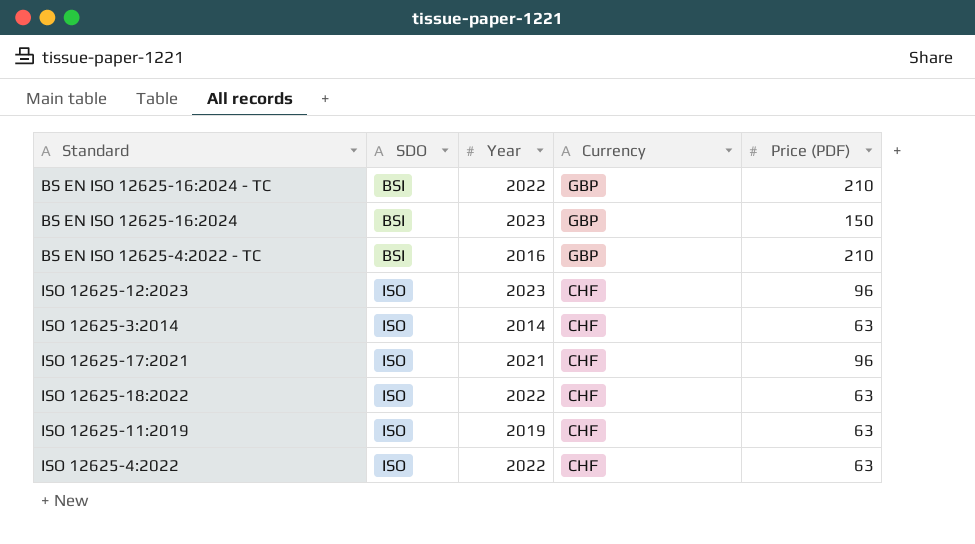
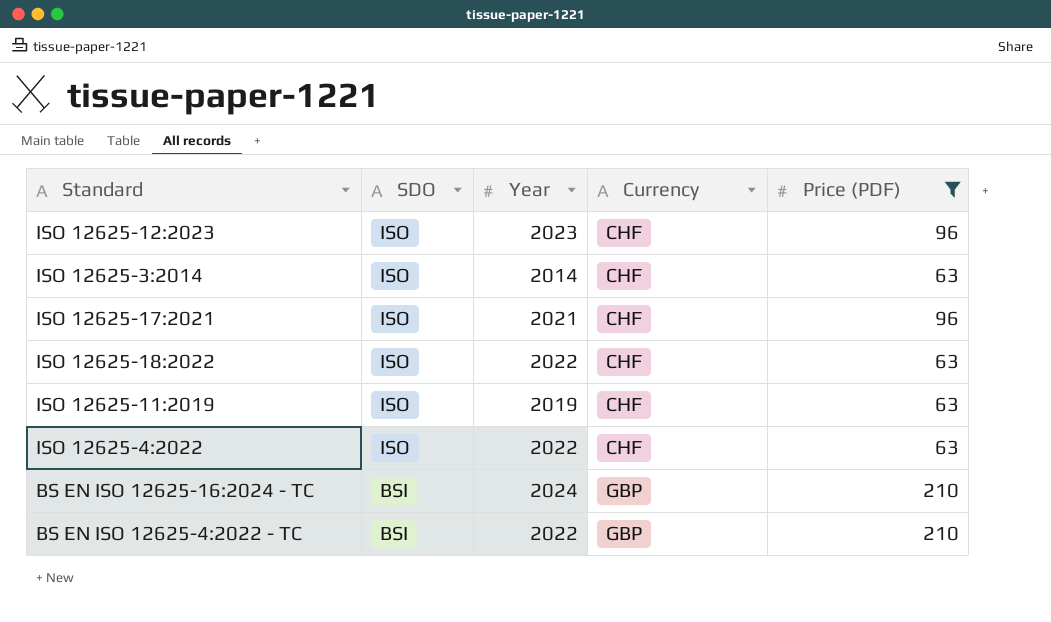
filter: none -> Price (PDF) != 150
row order: SDO ascending -> SDO descending
BS EN ISO 12625-16:2024 - TC | Year: 2022 -> 2024
BS EN ISO 12625-4:2022 - TC | Year: 2016 -> 2022

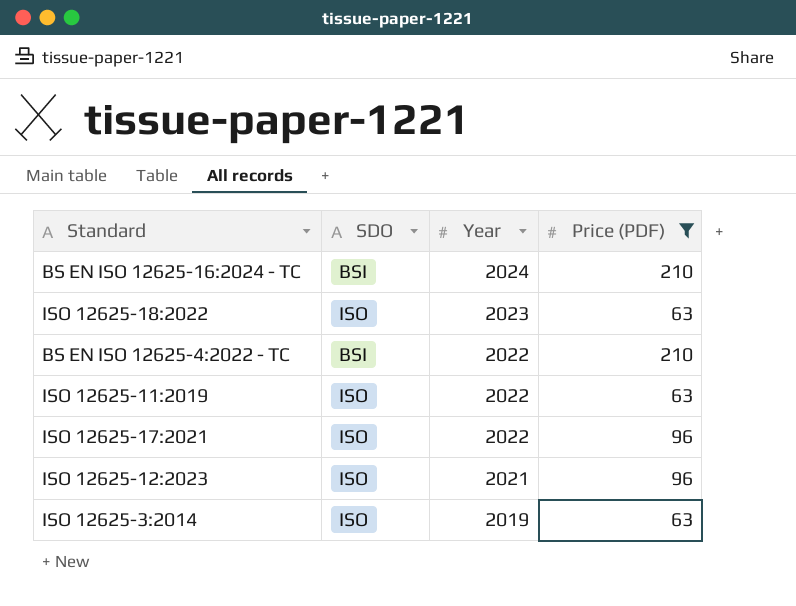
row order: SDO descending -> Year descending
column Currency | position: 4 -> none
row ISO 12625-4:2022: ISO | 2022 | CHF | 63 -> none
ISO 12625-18:2022 | Year: 2022 -> 2023
ISO 12625-11:2019 | Year: 2019 -> 2022
ISO 12625-17:2021 | Year: 2021 -> 2022
ISO 12625-12:2023 | Year: 2023 -> 2021
ISO 12625-3:2014 | Year: 2014 -> 2019

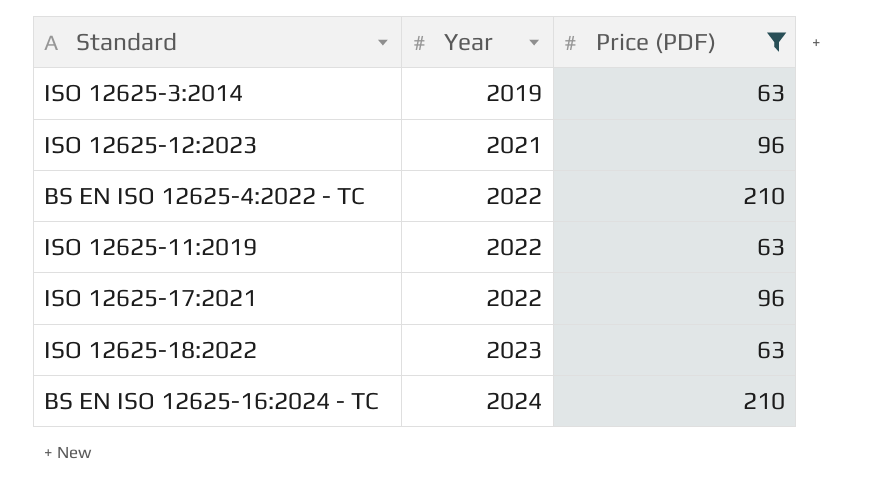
row order: Year descending -> Year ascending
column SDO | position: 2 -> none

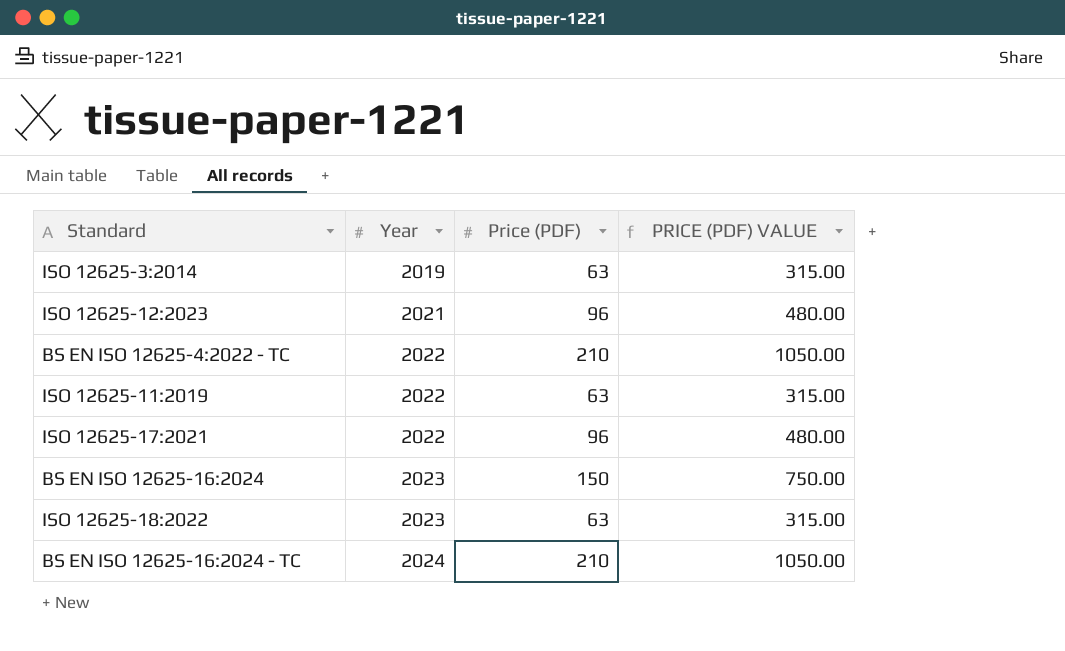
filter: Price (PDF) != 150 -> none
column PRICE (PDF) VALUE | formula: none -> [Price (PDF)] * 5

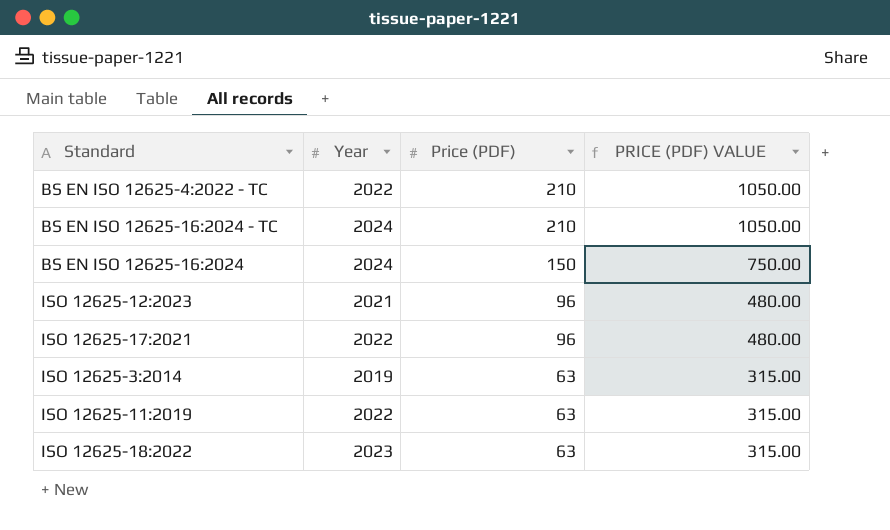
row order: Year ascending -> Price (PDF) descending
BS EN ISO 12625-16:2024 | Year: 2023 -> 2024

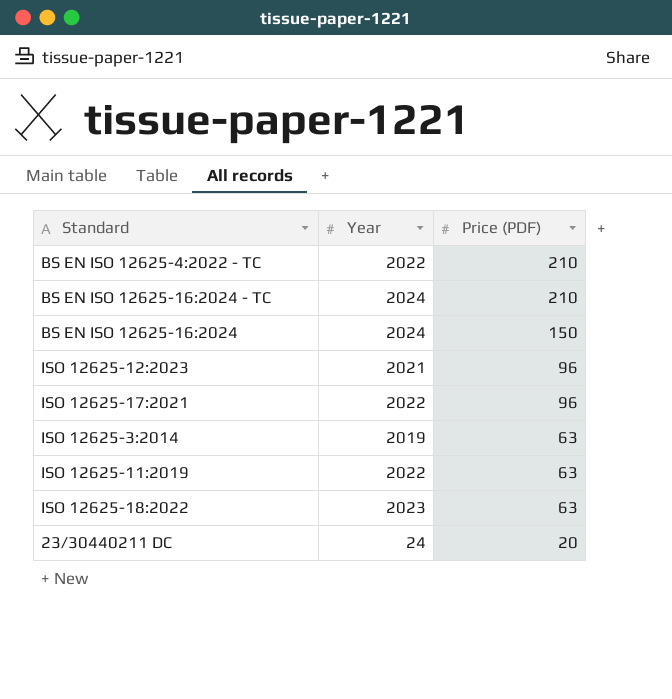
column PRICE (PDF) VALUE | formula: [Price (PDF)] * 5 -> none
row 23/30440211 DC: none -> 24 | 20

